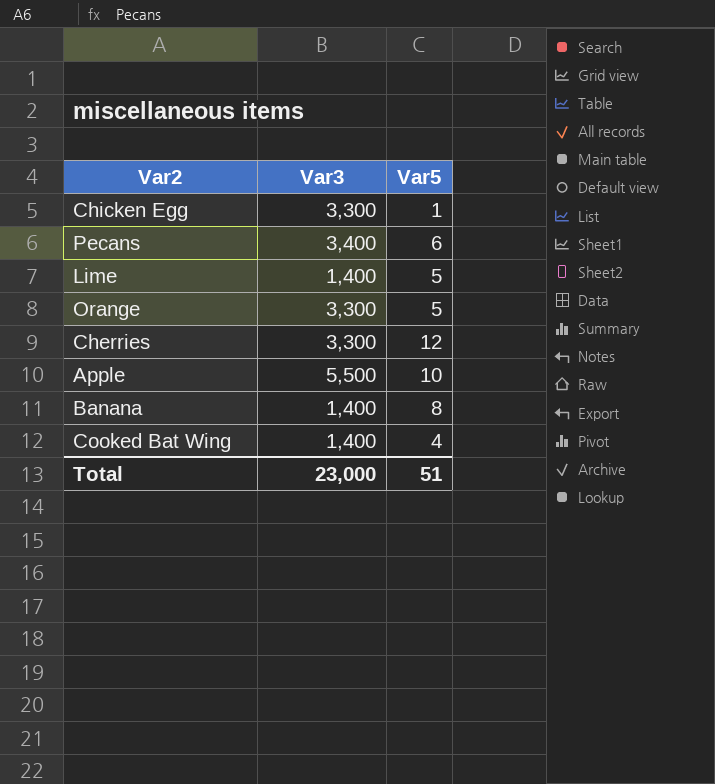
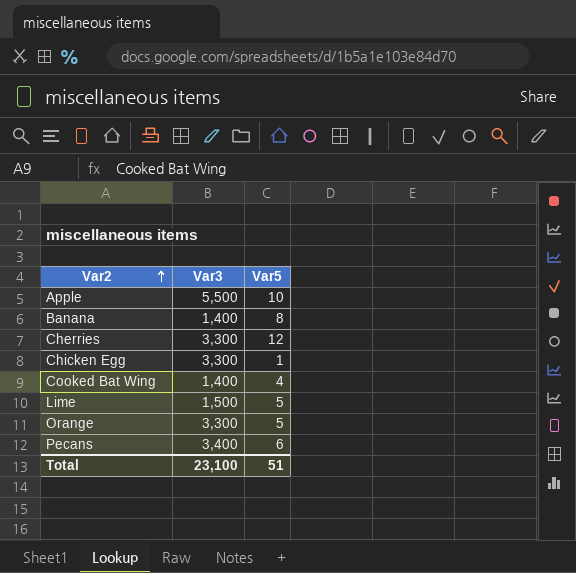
row order: none -> Var2 ascending
Lime | Var3: 1,400 -> 1,500
Total | Var3: 23,000 -> 23,100

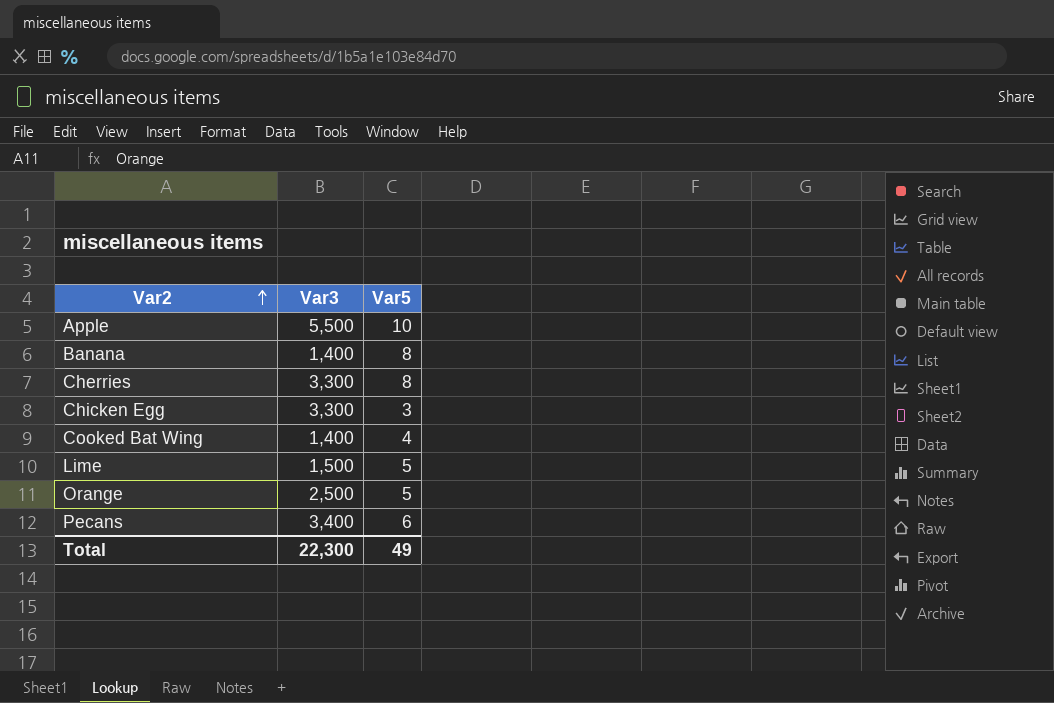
Cherries | Var5: 12 -> 8
Chicken Egg | Var5: 1 -> 3
Orange | Var3: 3,300 -> 2,500
Total | Var3: 23,100 -> 22,300
Total | Var5: 51 -> 49

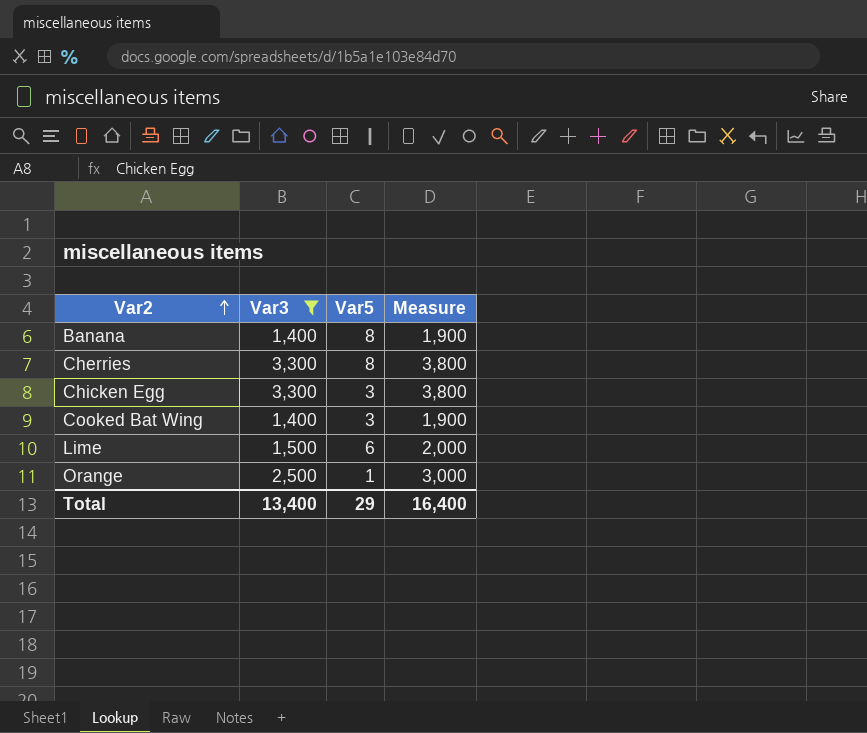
filter: none -> Var3 <= 3,300
column Measure | formula: none -> [Var3] + 500
Cooked Bat Wing | Var5: 4 -> 3
Lime | Var5: 5 -> 6
Orange | Var5: 5 -> 1
Total | Var3: 22,300 -> 13,400
Total | Var5: 49 -> 29

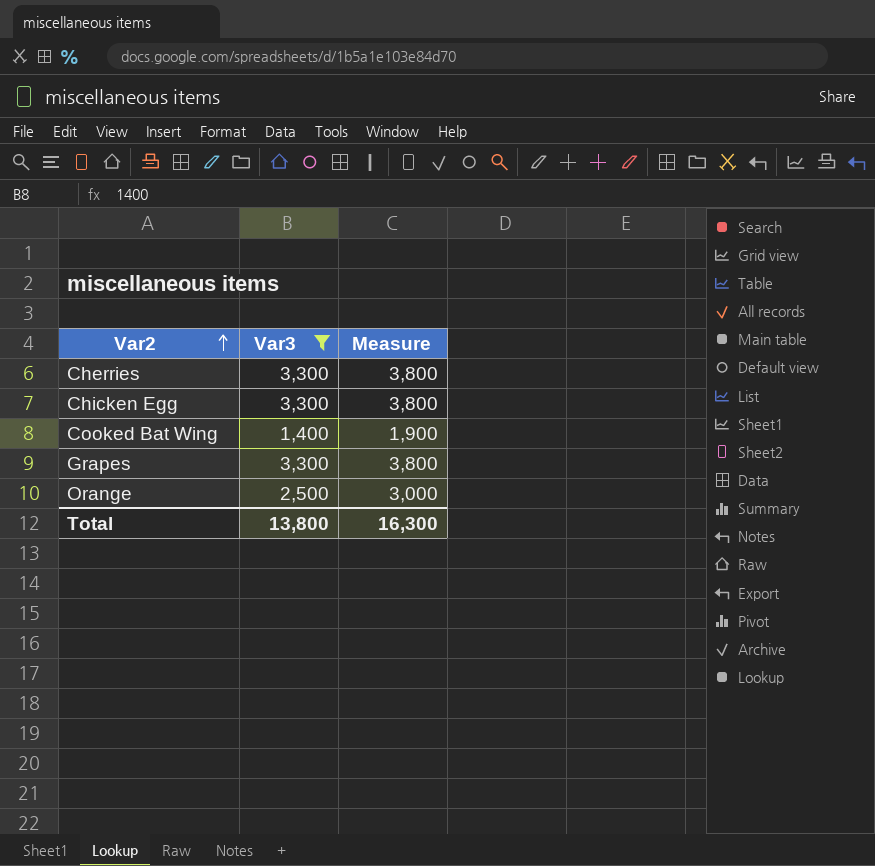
column Var5 | position: 3 -> none
row Banana: 1,400 | 8 | 1,900 -> none
row Lime: 1,500 | 6 | 2,000 -> none
row Grapes: none -> 3,300 | 3,800
Total | Var3: 13,400 -> 13,800
Total | Measure: 16,400 -> 16,300

